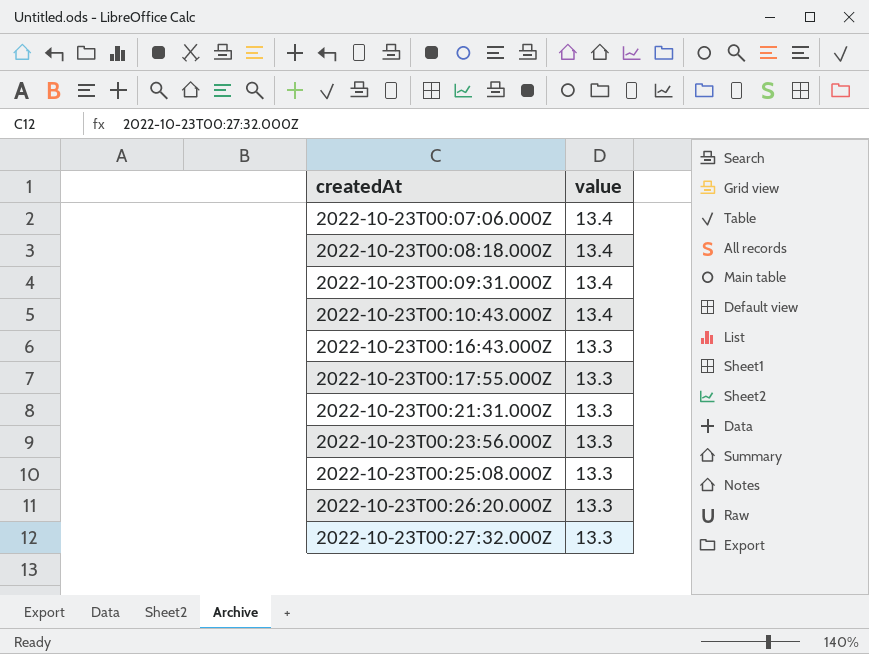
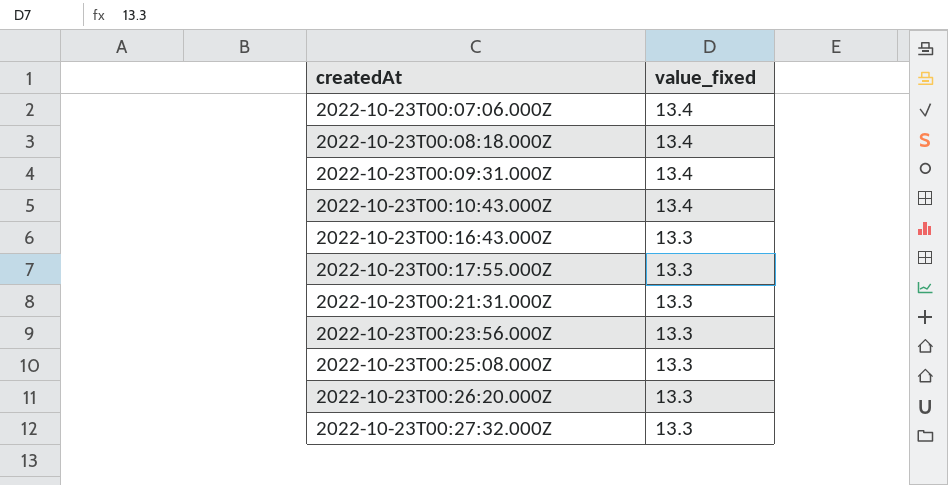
column name: value -> value_fixed

